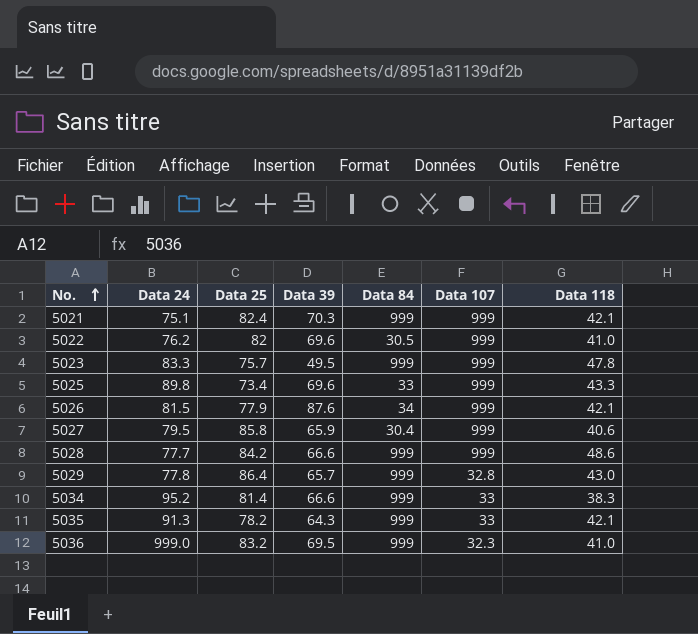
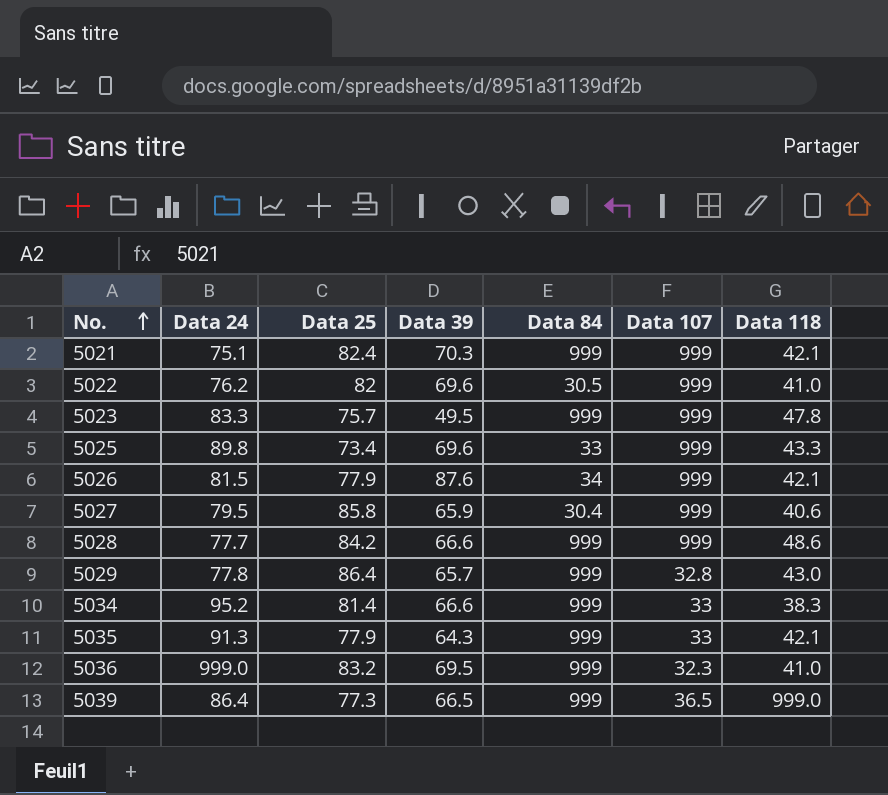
5035 | Data 25: 78.2 -> 77.9
row 5039: none -> 86.4 | 77.3 | 66.5 | 999 | 36.5 | 999.0

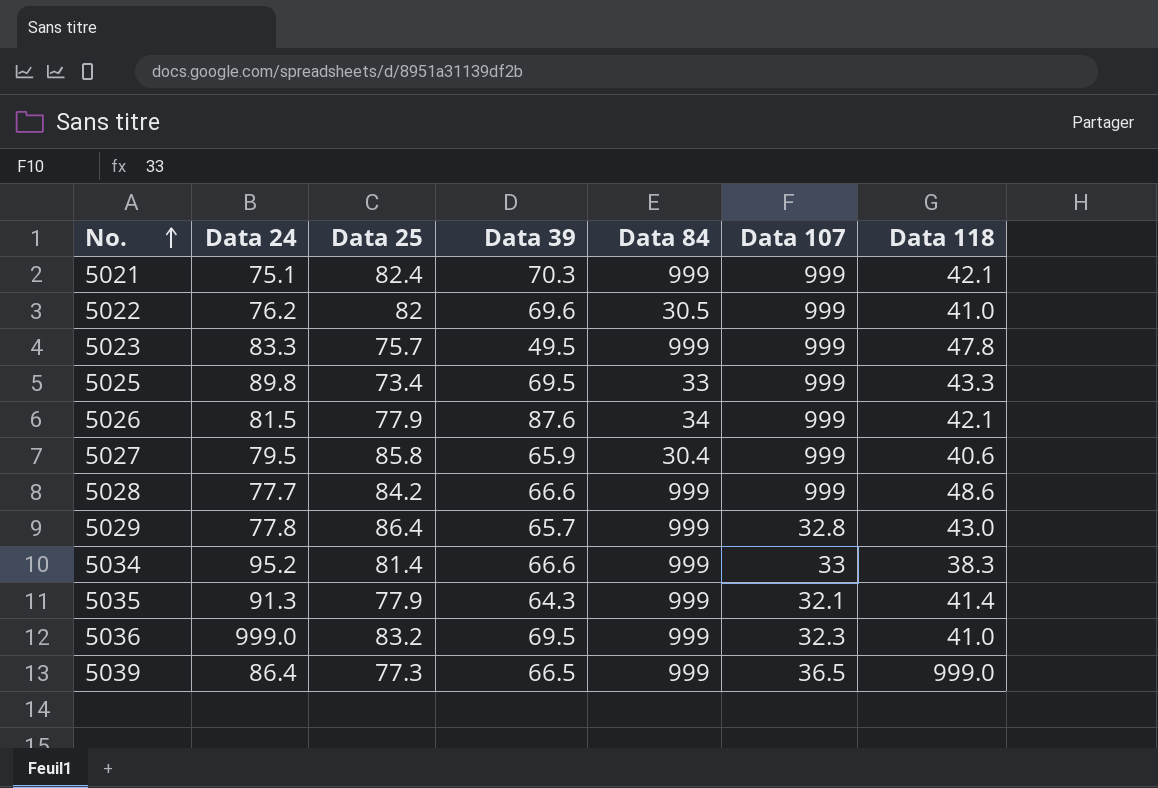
5025 | Data 39: 69.6 -> 69.5
5035 | Data 107: 33 -> 32.1
5035 | Data 118: 42.1 -> 41.4

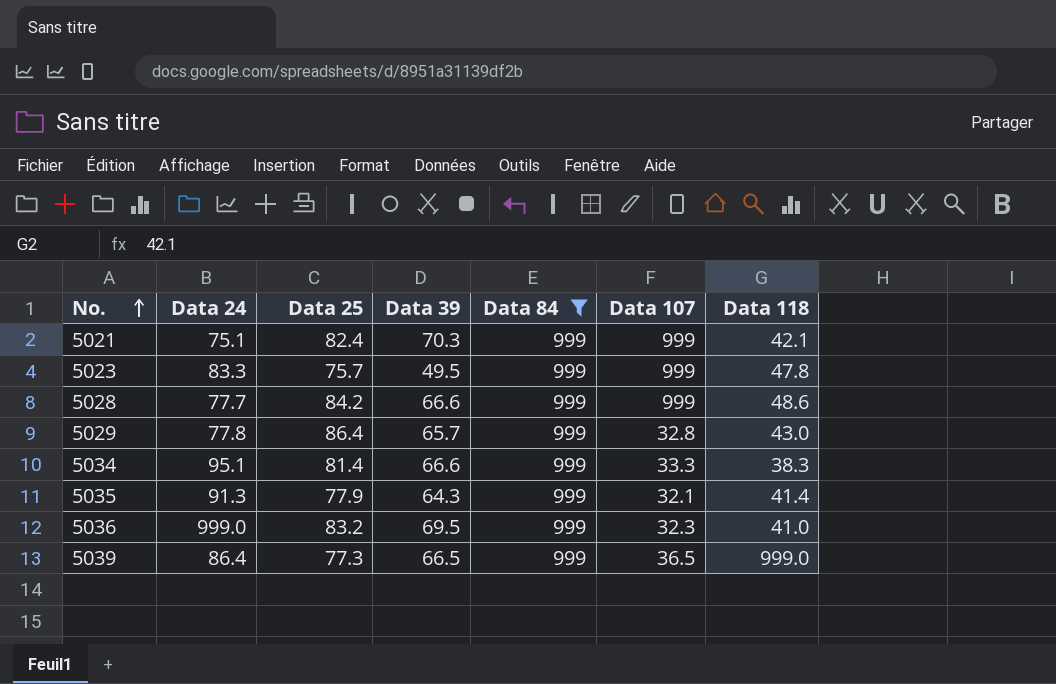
filter: none -> Data 84 = 999
5034 | Data 24: 95.2 -> 95.1
5034 | Data 107: 33 -> 33.3

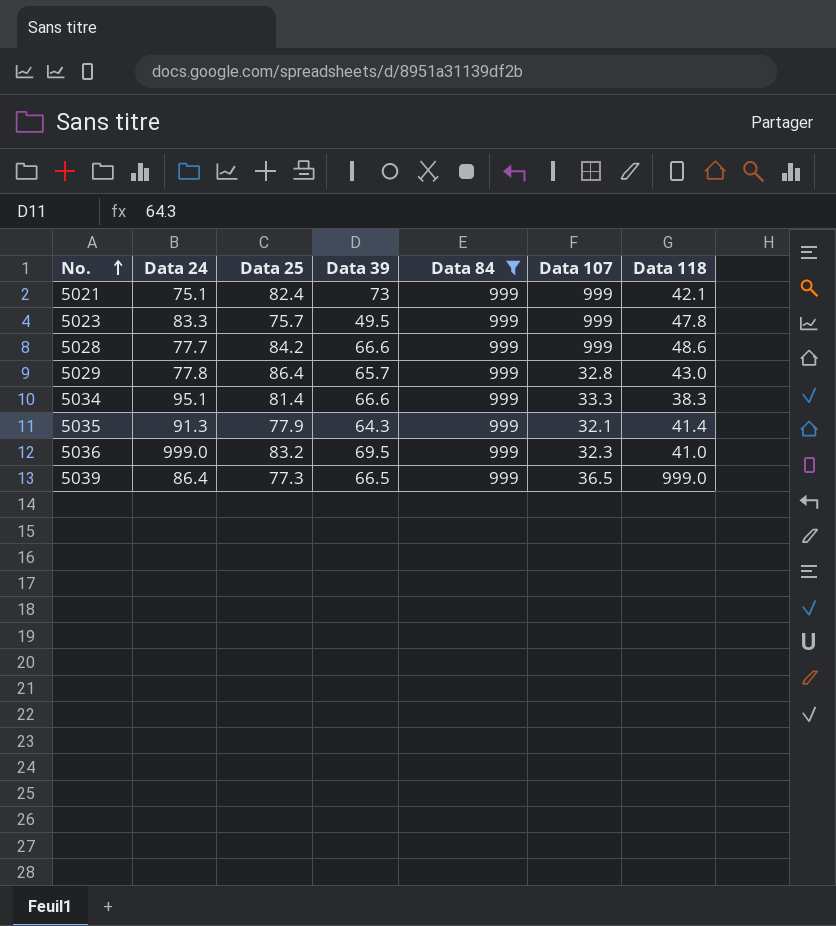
5021 | Data 39: 70.3 -> 73

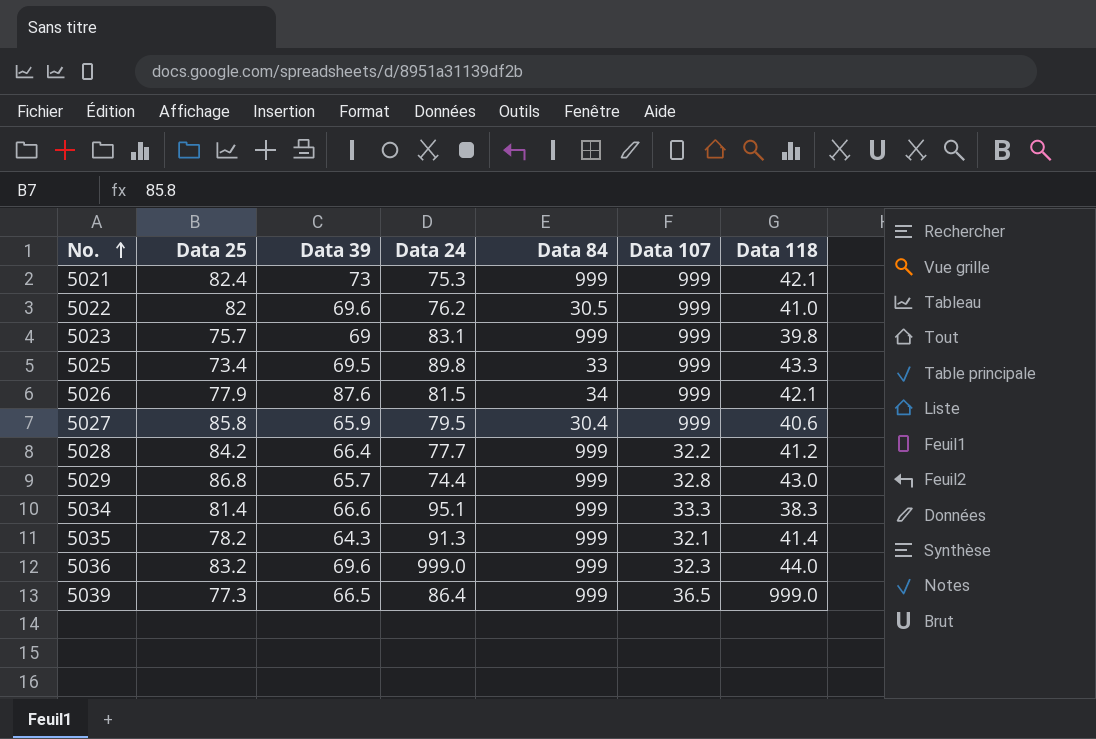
filter: Data 84 = 999 -> none
column Data 24 | position: 2 -> 4
5021 | Data 24: 75.1 -> 75.3
5023 | Data 39: 49.5 -> 69
5023 | Data 24: 83.3 -> 83.1
5023 | Data 118: 47.8 -> 39.8
5028 | Data 39: 66.6 -> 66.4
5028 | Data 107: 999 -> 32.2
5028 | Data 118: 48.6 -> 41.2
5029 | Data 25: 86.4 -> 86.8
5029 | Data 24: 77.8 -> 74.4
5035 | Data 25: 77.9 -> 78.2
5036 | Data 39: 69.5 -> 69.6
5036 | Data 118: 41.0 -> 44.0

